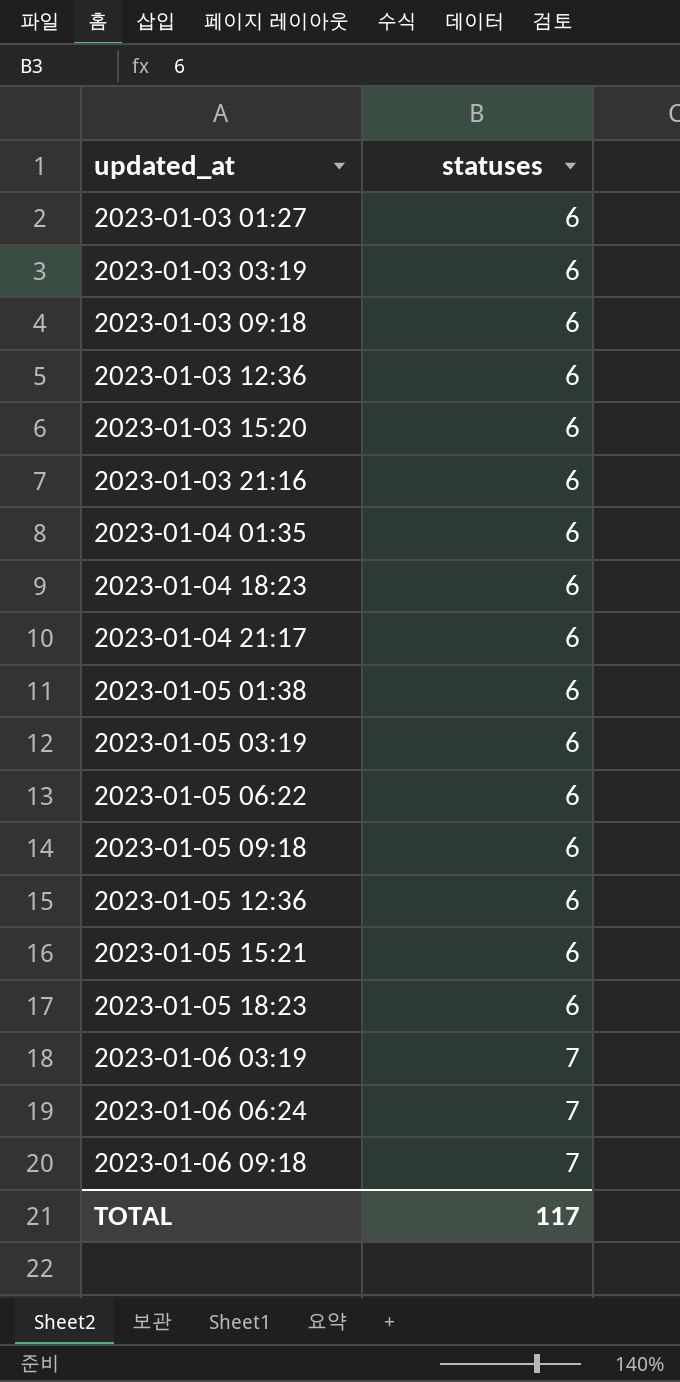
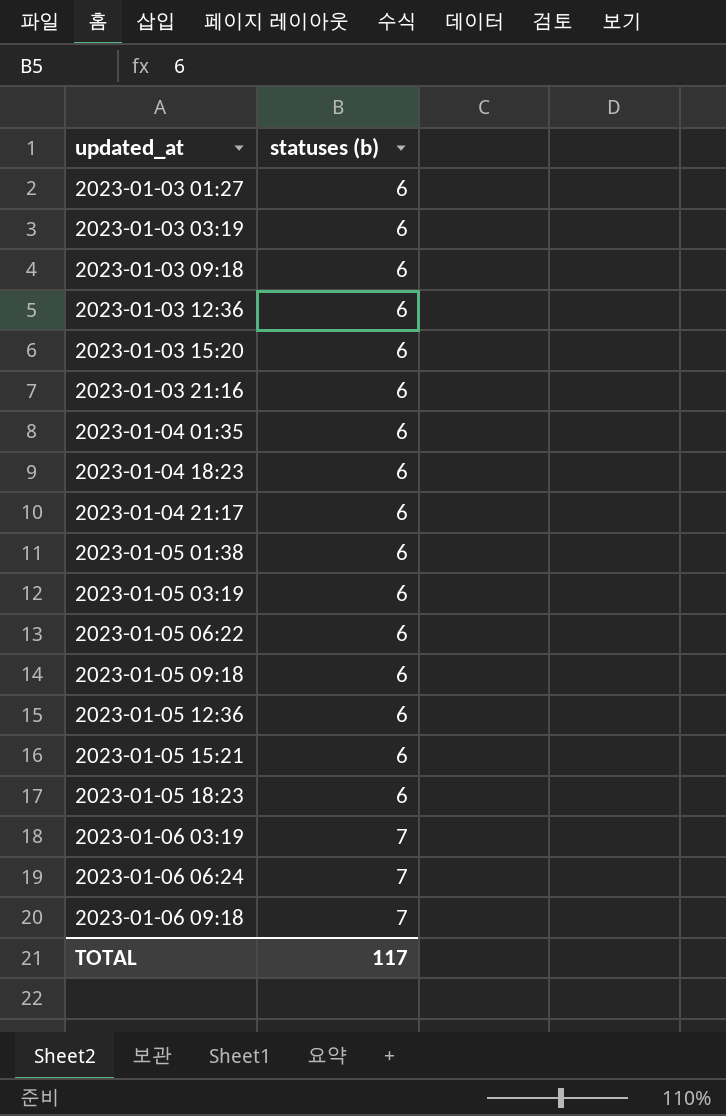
column name: statuses -> statuses (b)

